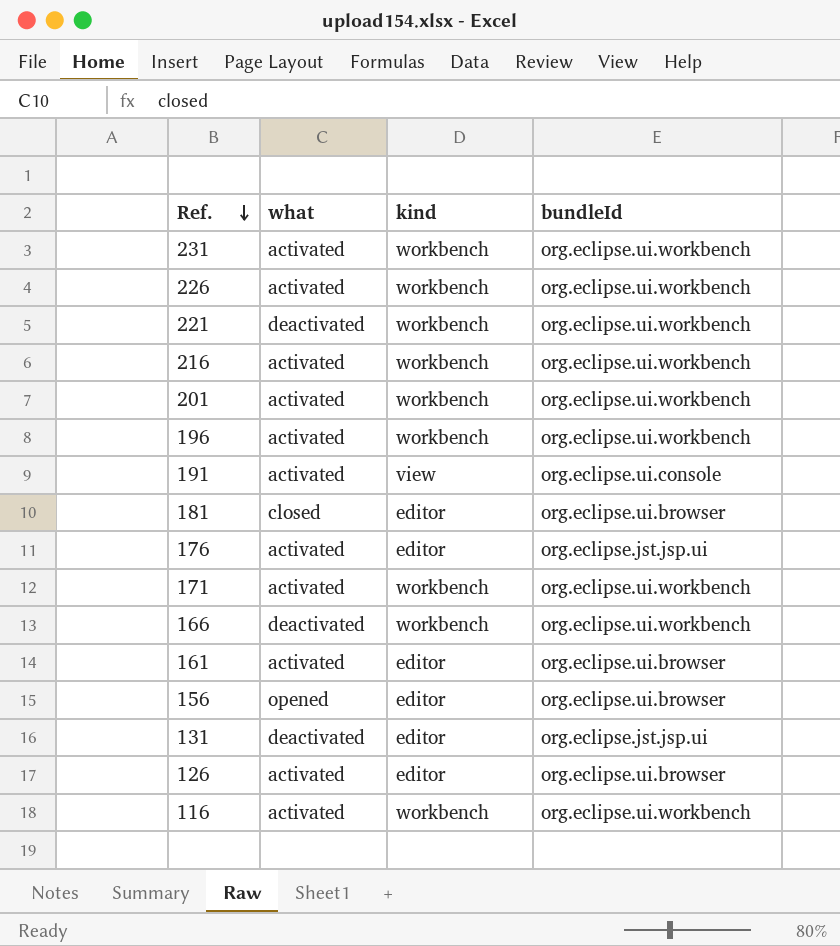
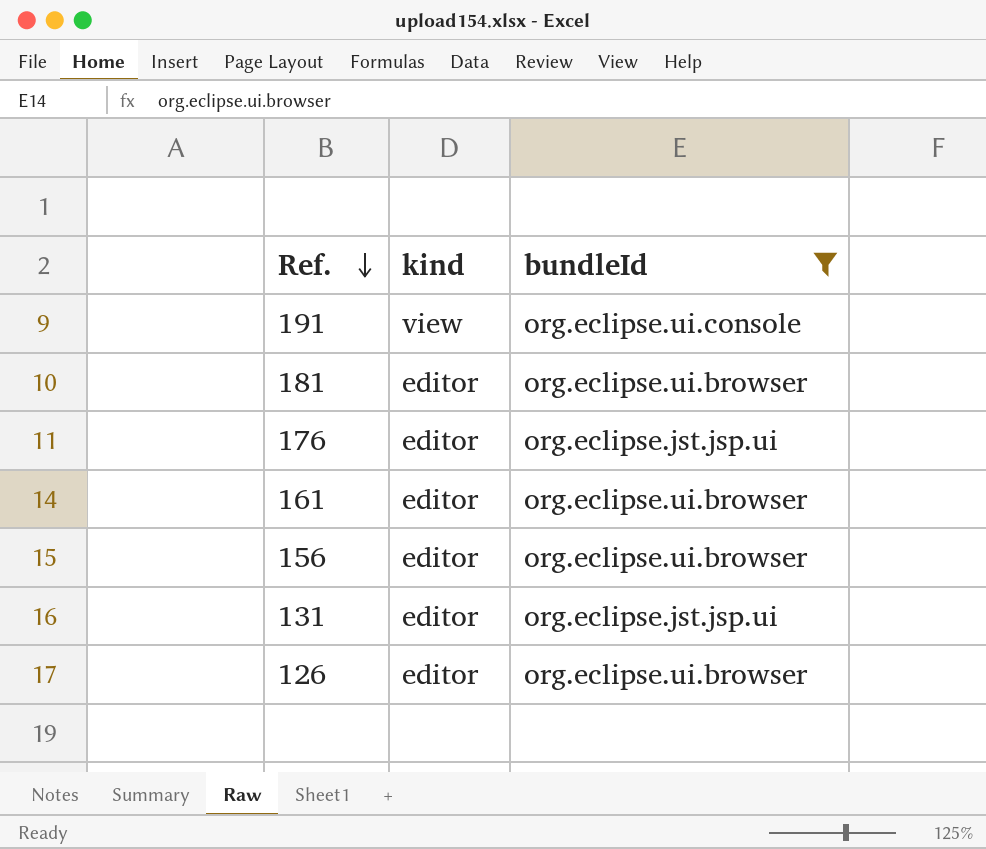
filter: none -> bundleId != org.eclipse.ui.workbench
column what | position: 2 -> none

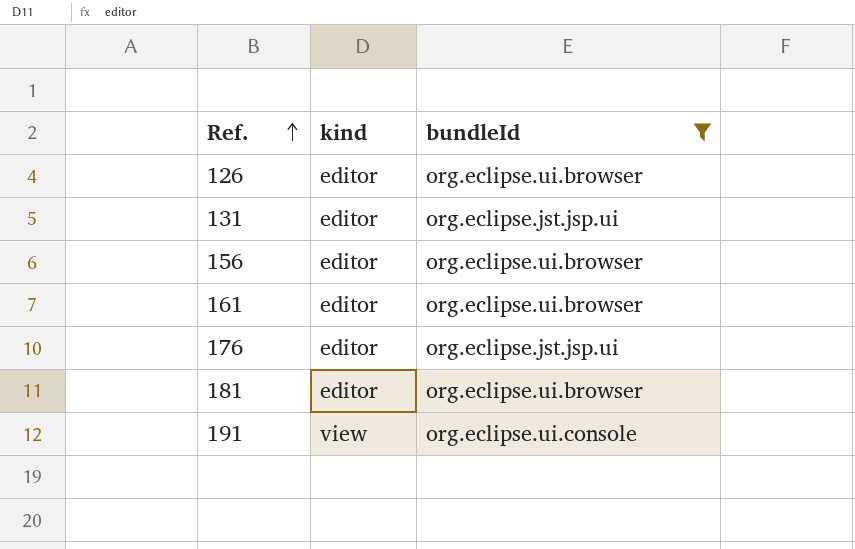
row order: Ref. descending -> Ref. ascending

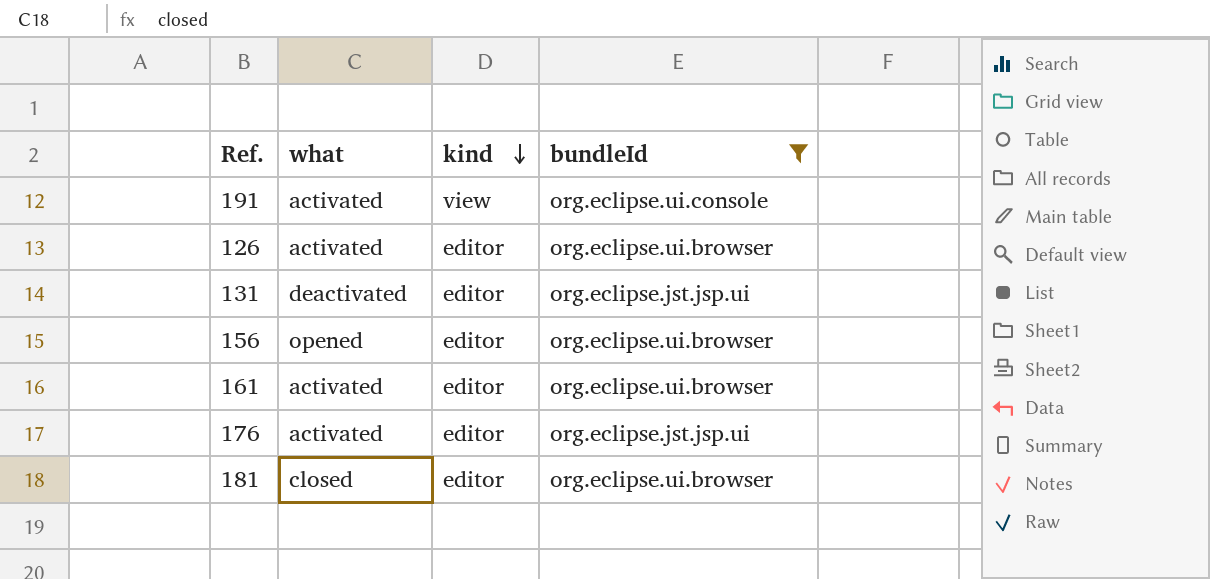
row order: Ref. ascending -> kind descending
column what | position: none -> 2

